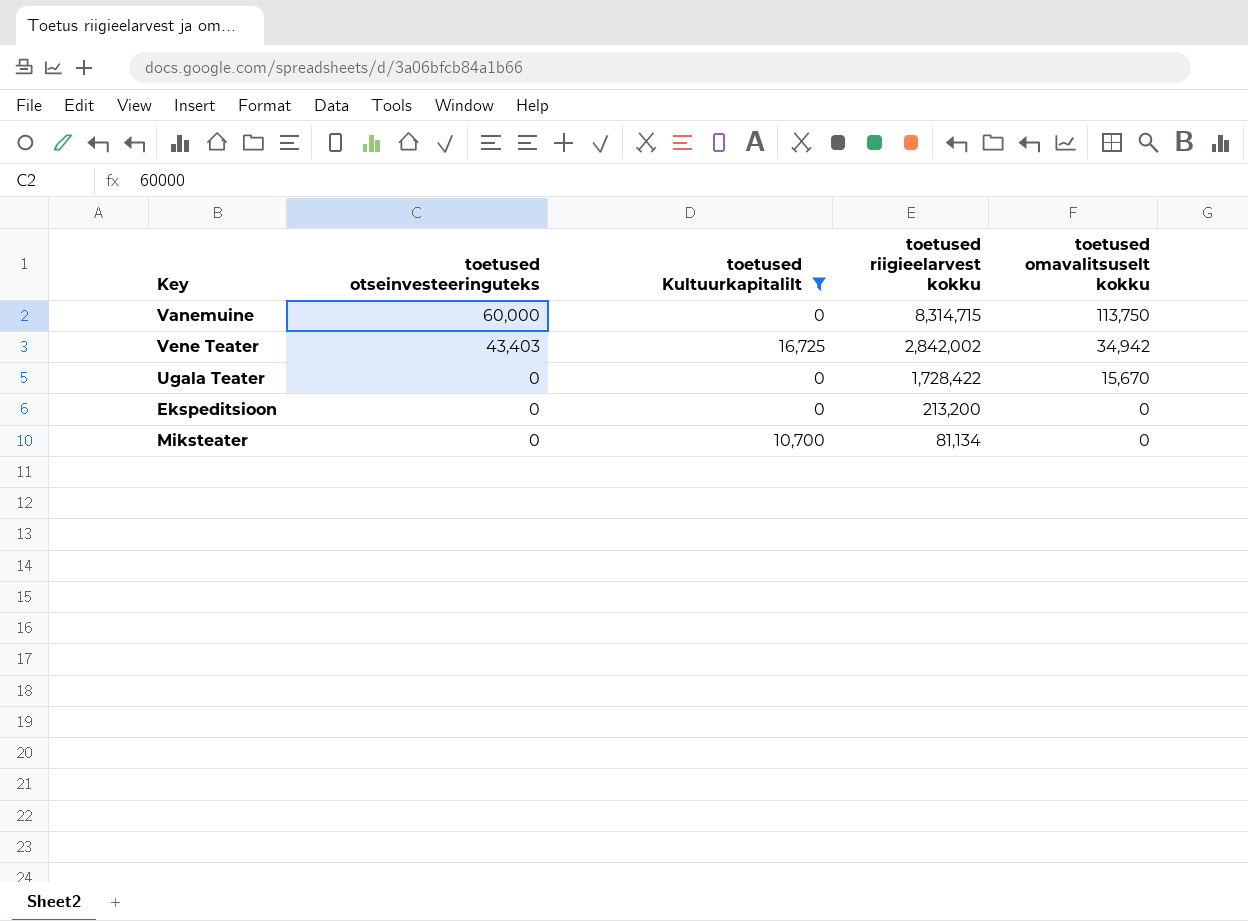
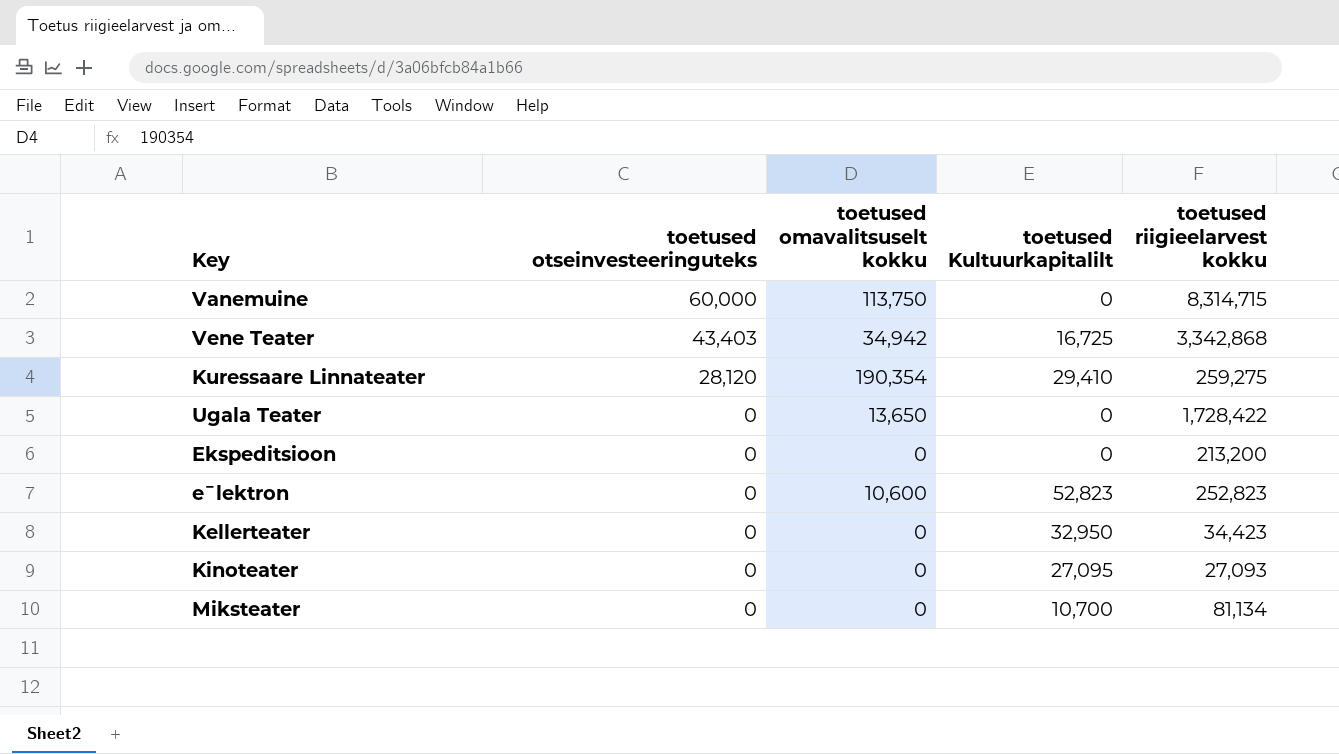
filter: toetused Kultuurkapitalilt <= 16,725 -> none
column toetused omavalitsuselt kokku | position: 5 -> 3
Vene Teater | toetused riigieelarvest kokku: 2,842,002 -> 3,342,868
Ugala Teater | toetused omavalitsuselt kokku: 15,670 -> 13,650

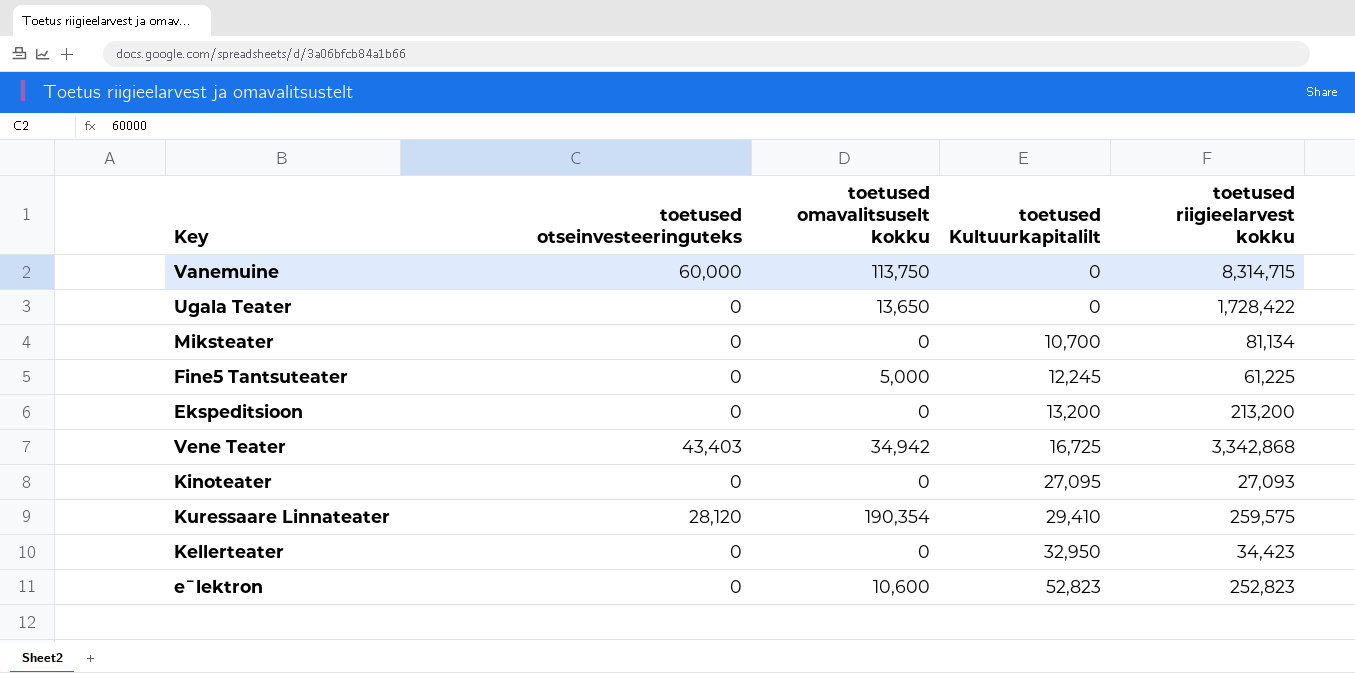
row order: toetused otseinvesteeringuteks descending -> toetused Kultuurkapitalilt ascending
row Fine5 Tantsuteater: none -> 0 | 5,000 | 12,245 | 61,225
Ekspeditsioon | toetused Kultuurkapitalilt: 0 -> 13,200
Kuressaare Linnateater | toetused riigieelarvest kokku: 259,275 -> 259,575

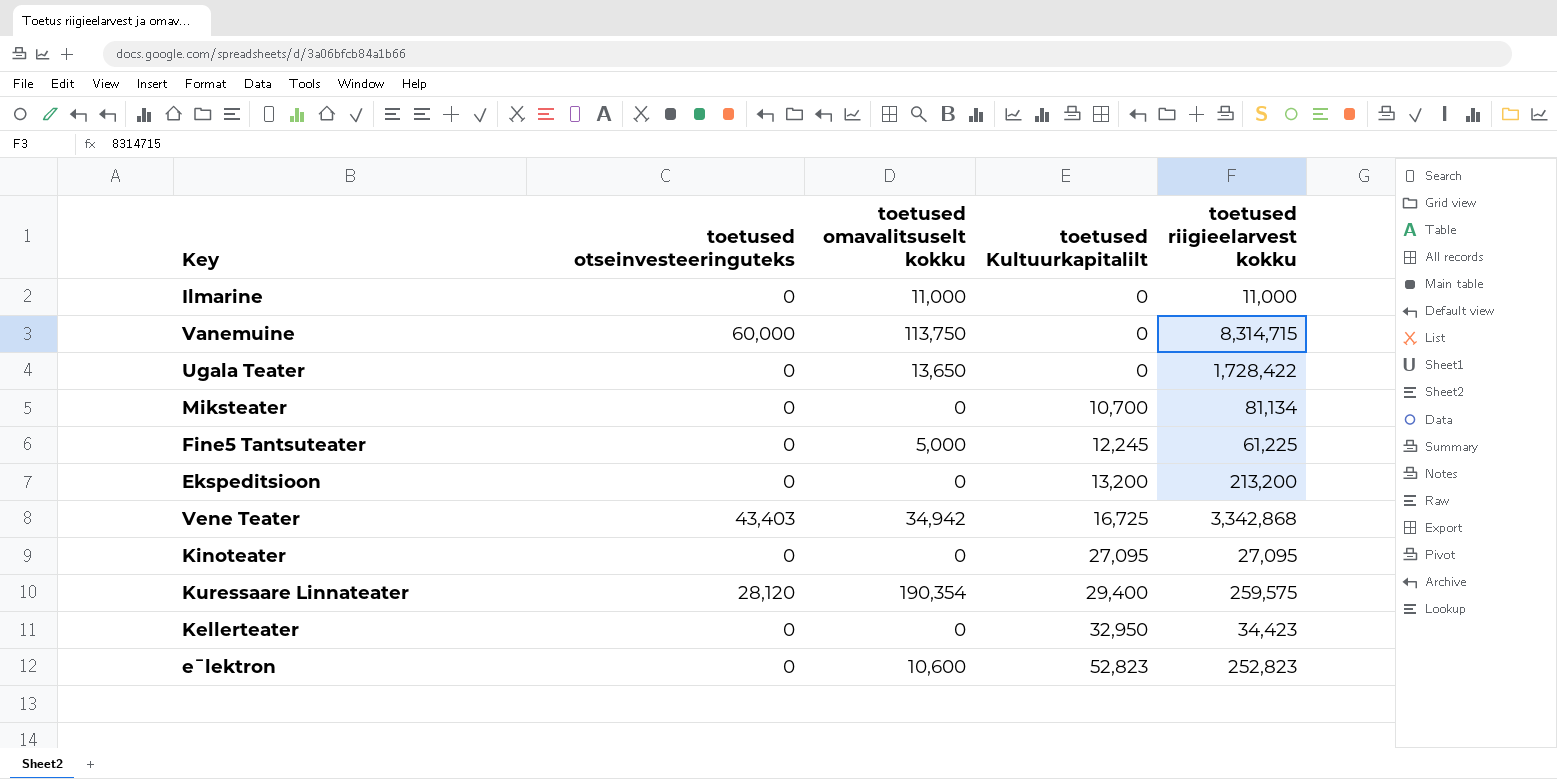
row Ilmarine: none -> 0 | 11,000 | 0 | 11,000
Kinoteater | toetused riigieelarvest kokku: 27,093 -> 27,095
Kuressaare Linnateater | toetused Kultuurkapitalilt: 29,410 -> 29,400

